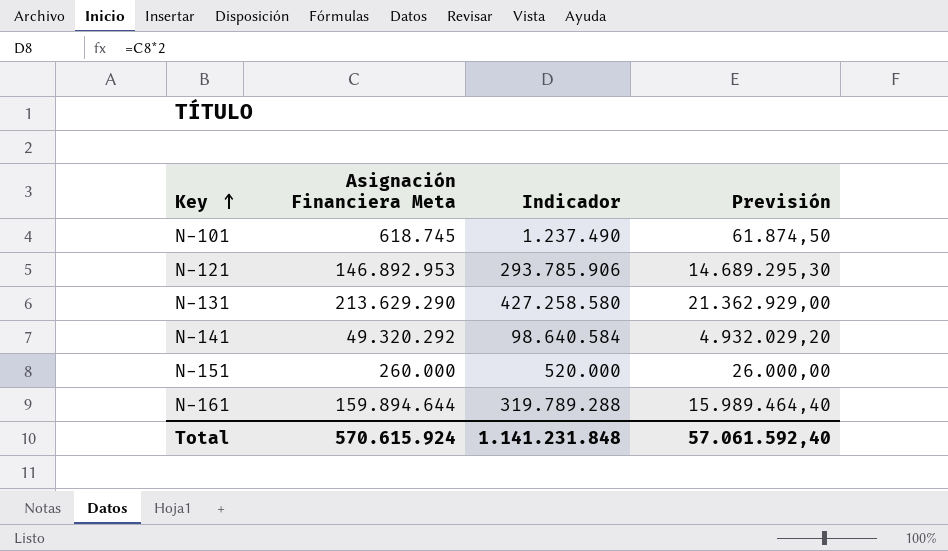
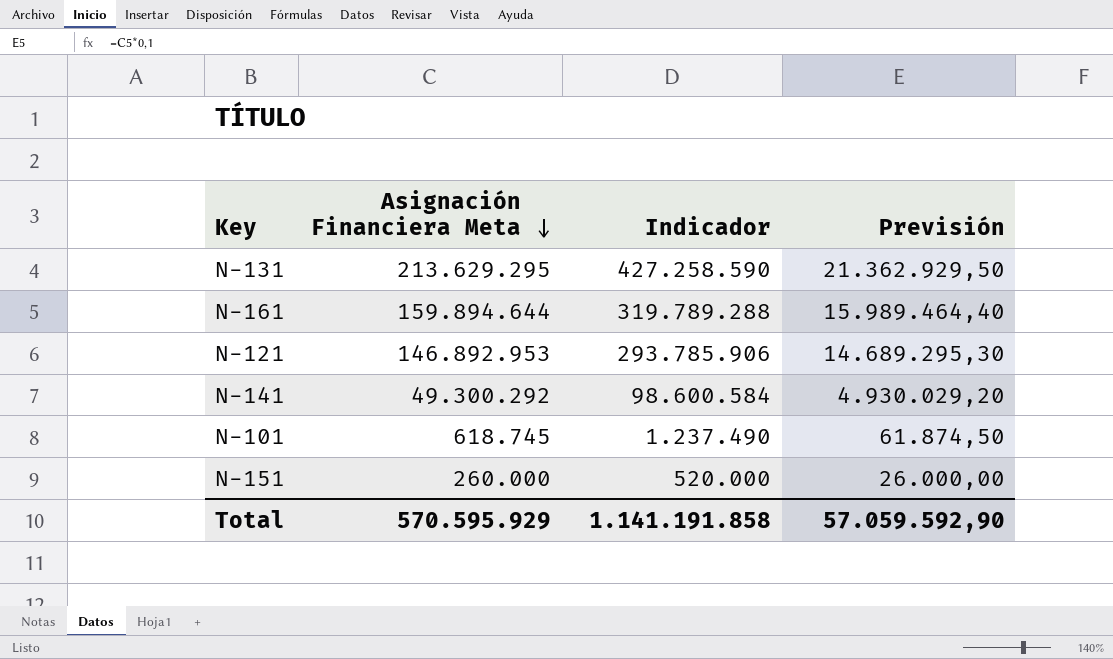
row order: Key ascending -> Asignación Financiera Meta descending
N-131 | Asignación Financiera Meta: 213.629.290 -> 213.629.295
N-131 | Indicador: 427.258.580 -> 427.258.590
N-131 | Previsión: 21.362.929,00 -> 21.362.929,50
N-141 | Asignación Financiera Meta: 49.320.292 -> 49.300.292
N-141 | Indicador: 98.640.584 -> 98.600.584
N-141 | Previsión: 4.932.029,20 -> 4.930.029,20
Total | Asignación Financiera Meta: 570.615.924 -> 570.595.929
Total | Indicador: 1.141.231.848 -> 1.141.191.858
Total | Previsión: 57.061.592,40 -> 57.059.592,90

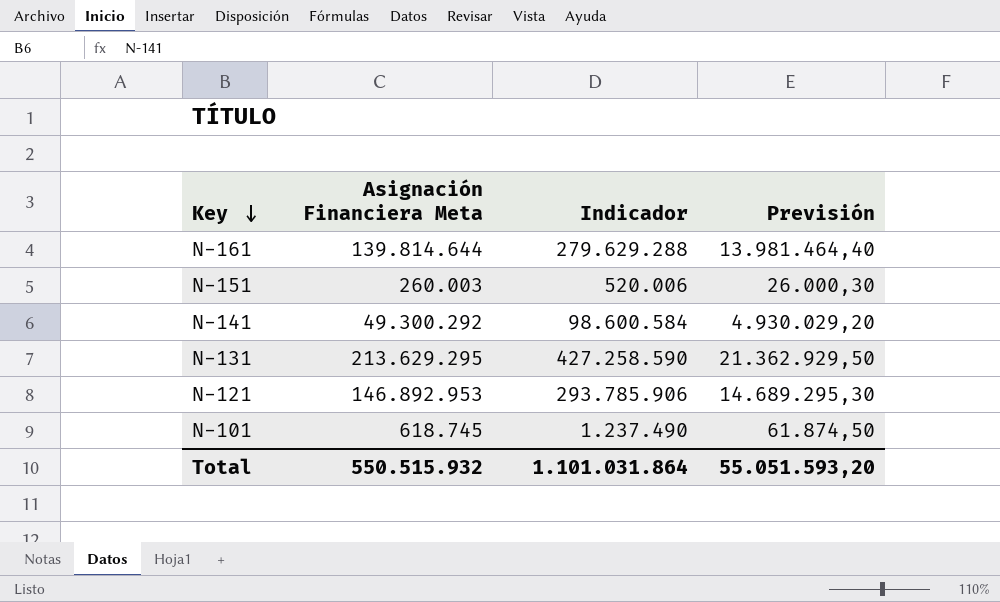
row order: Asignación Financiera Meta descending -> Key descending
N-161 | Asignación Financiera Meta: 159.894.644 -> 139.814.644
N-161 | Indicador: 319.789.288 -> 279.629.288
N-161 | Previsión: 15.989.464,40 -> 13.981.464,40
N-151 | Asignación Financiera Meta: 260.000 -> 260.003
N-151 | Indicador: 520.000 -> 520.006
N-151 | Previsión: 26.000,00 -> 26.000,30
Total | Asignación Financiera Meta: 570.595.929 -> 550.515.932
Total | Indicador: 1.141.191.858 -> 1.101.031.864
Total | Previsión: 57.059.592,90 -> 55.051.593,20

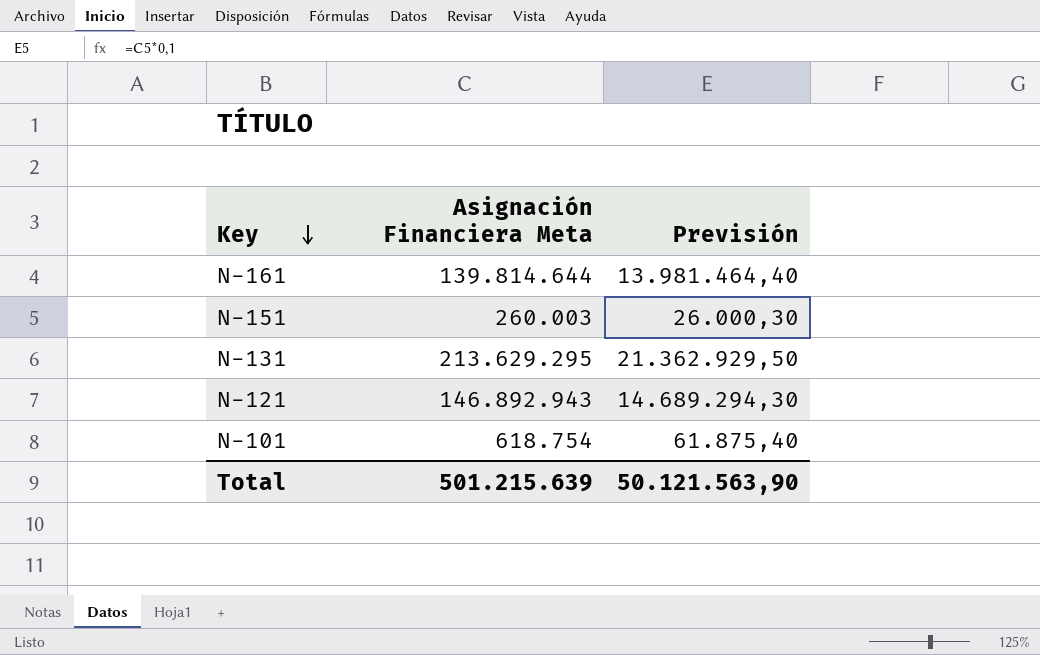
column Indicador | formula: [Asignación Financiera Meta] * 2 -> none
row N-141: 49.300.292 | 98.600.584 | 4.930.029,20 -> none
N-121 | Asignación Financiera Meta: 146.892.953 -> 146.892.943
N-121 | Previsión: 14.689.295,30 -> 14.689.294,30
N-101 | Asignación Financiera Meta: 618.745 -> 618.754
N-101 | Previsión: 61.874,50 -> 61.875,40
Total | Asignación Financiera Meta: 550.515.932 -> 501.215.639
Total | Previsión: 55.051.593,20 -> 50.121.563,90

